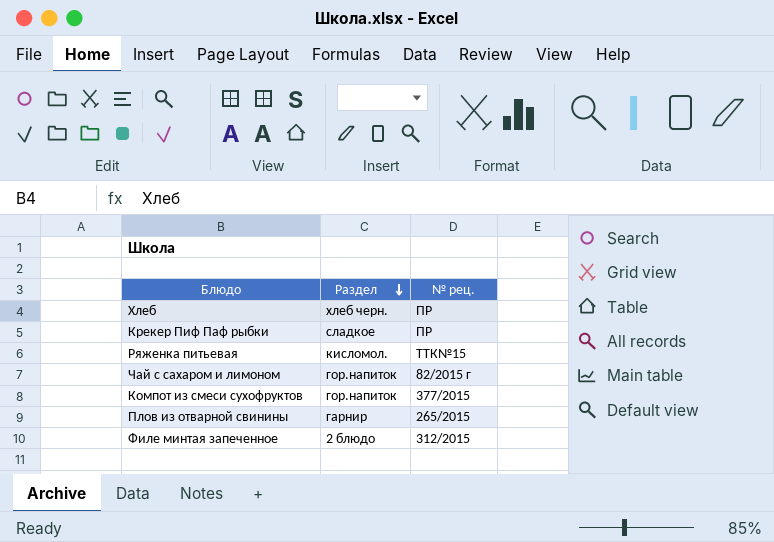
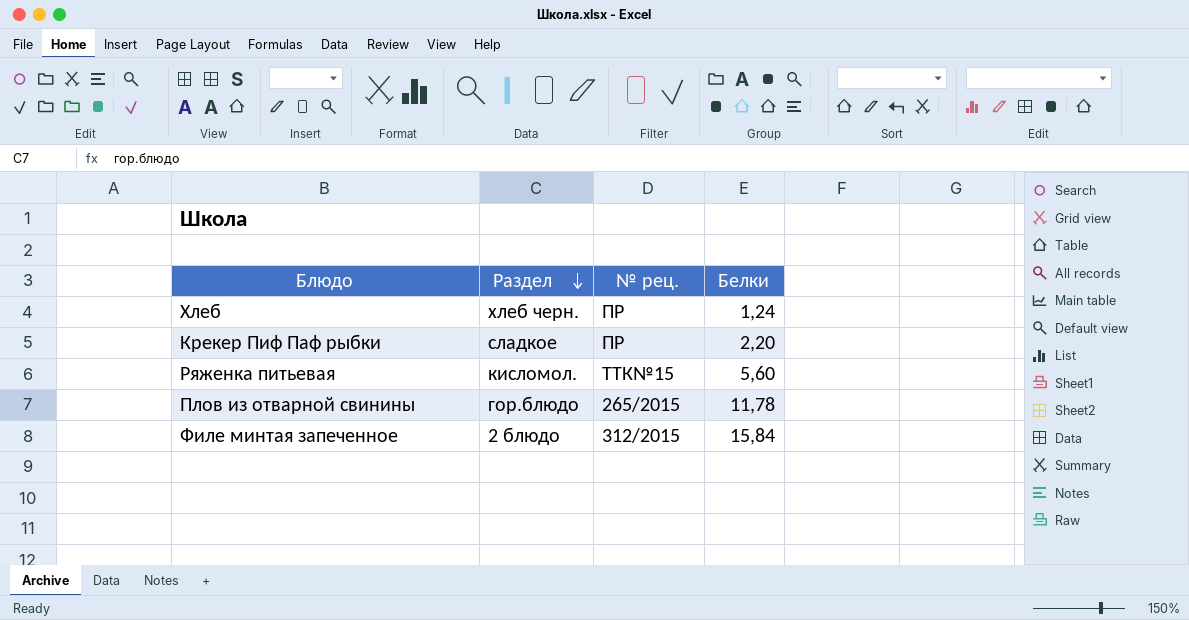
column Белки | position: none -> 4
row Чай с сахаром и лимоном: гор.напиток | 82/2015 г -> none
row Компот из смеси сухофруктов: гор.напиток | 377/2015 -> none
Плов из отварной свинины | Раздел: гарнир -> гор.блюдо

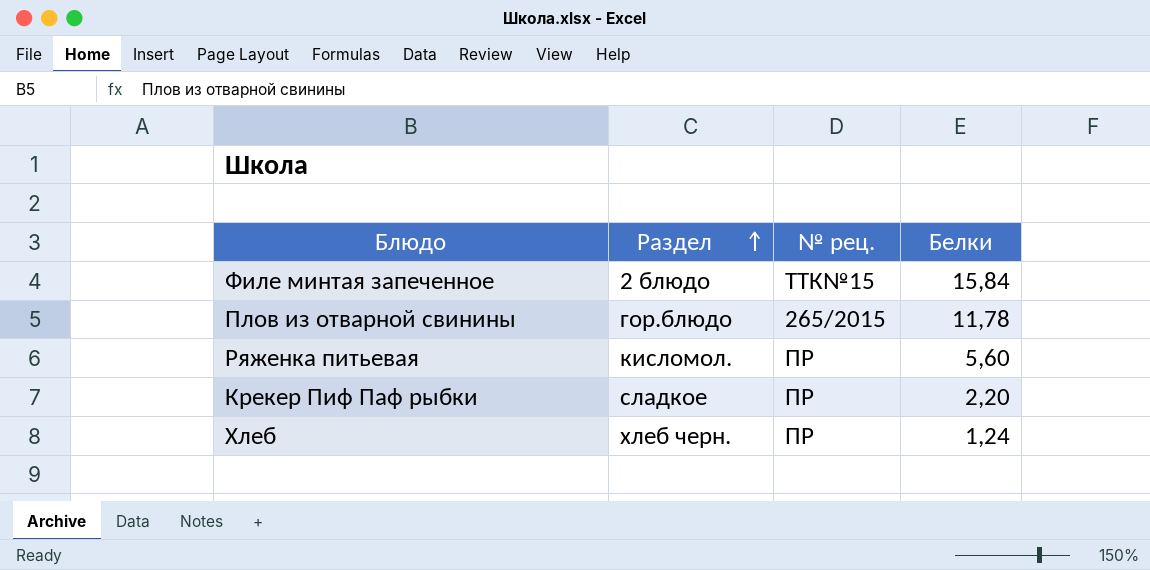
row order: Раздел descending -> Раздел ascending
Филе минтая запеченное | № рец.: 312/2015 -> ТТК№15
Ряженка питьевая | № рец.: ТТК№15 -> ПР

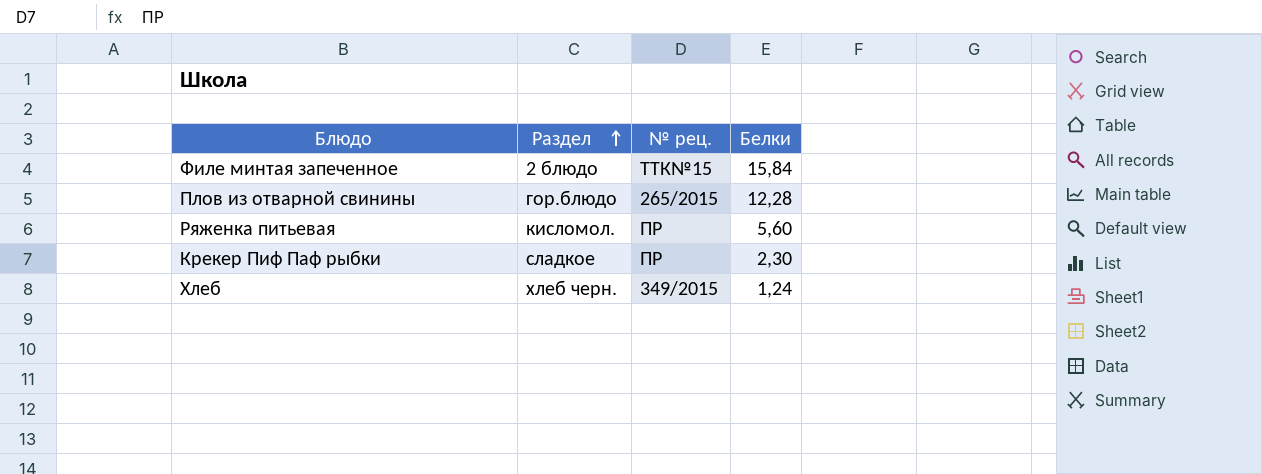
Плов из отварной свинины | Белки: 11,78 -> 12,28
Крекер Пиф Паф рыбки | Белки: 2,20 -> 2,30
Хлеб | № рец.: ПР -> 349/2015

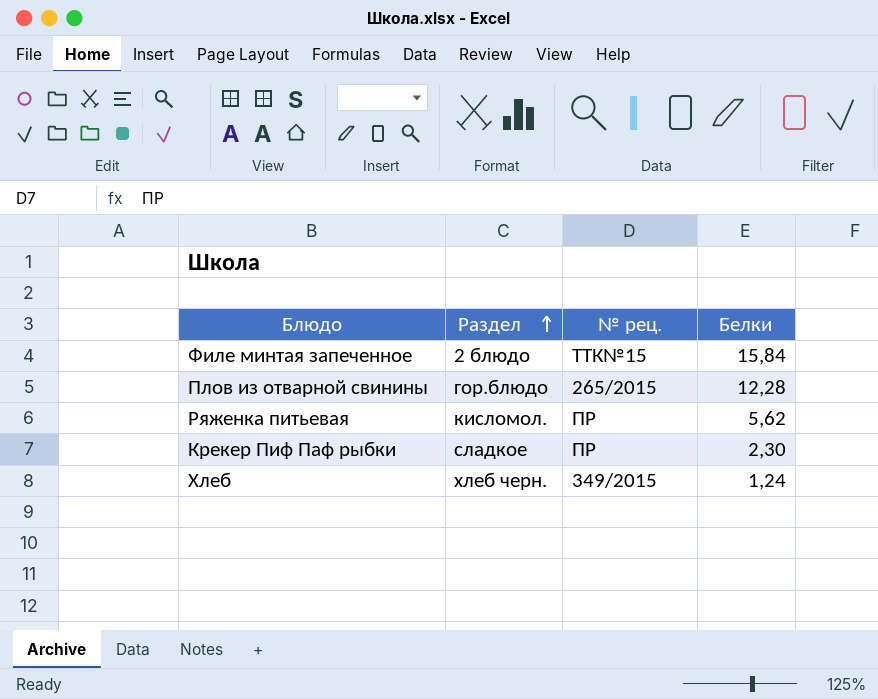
Ряженка питьевая | Белки: 5,60 -> 5,62

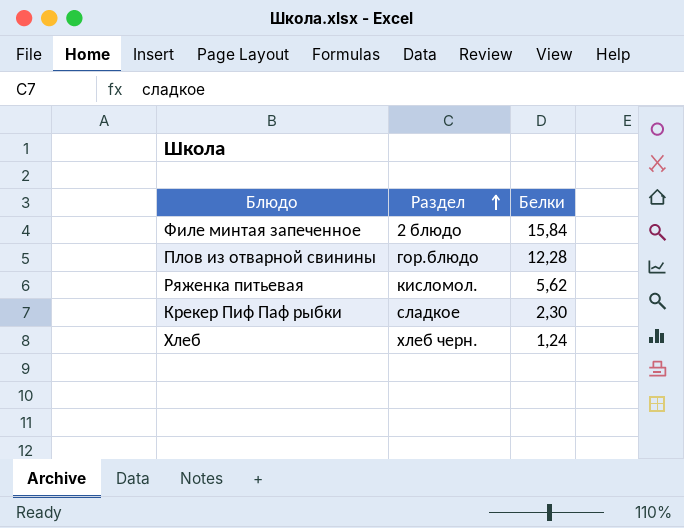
column № рец. | position: 3 -> none

